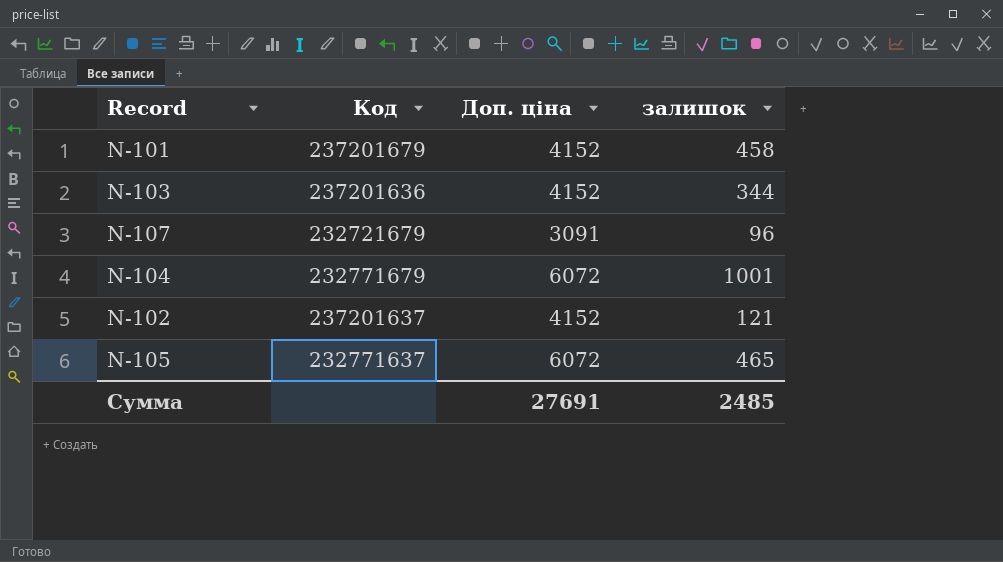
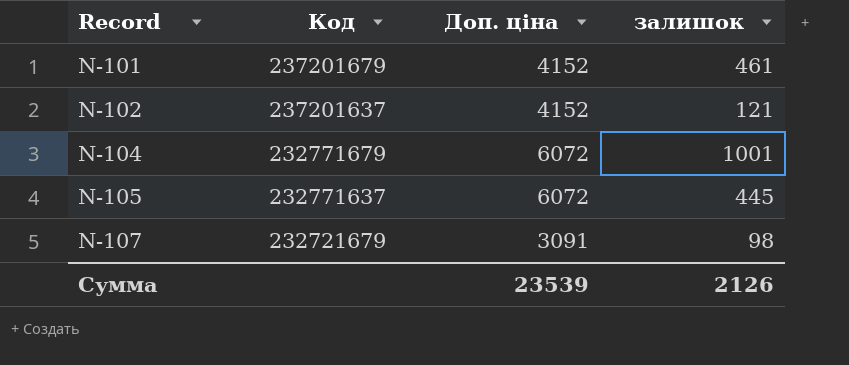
row order: none -> Record ascending
row N-103: 237201636 | 4152 | 344 -> none
N-101 | залишок: 458 -> 461
N-105 | залишок: 465 -> 445
N-107 | залишок: 96 -> 98
Сумма | Доп. ціна: 27691 -> 23539
Сумма | залишок: 2485 -> 2126

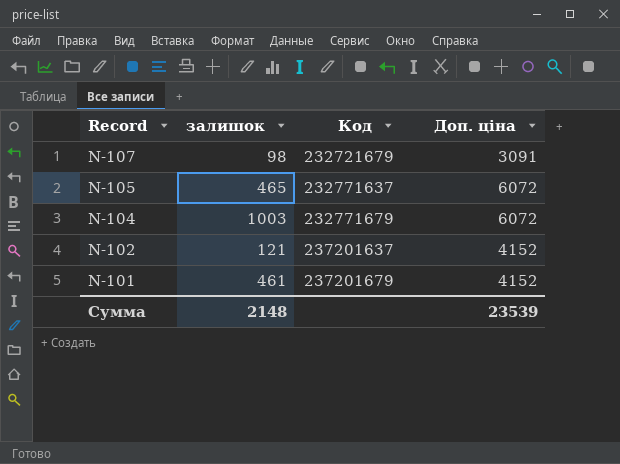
row order: Record ascending -> Record descending
column залишок | position: 4 -> 2
N-105 | залишок: 445 -> 465
N-104 | залишок: 1001 -> 1003
Сумма | залишок: 2126 -> 2148

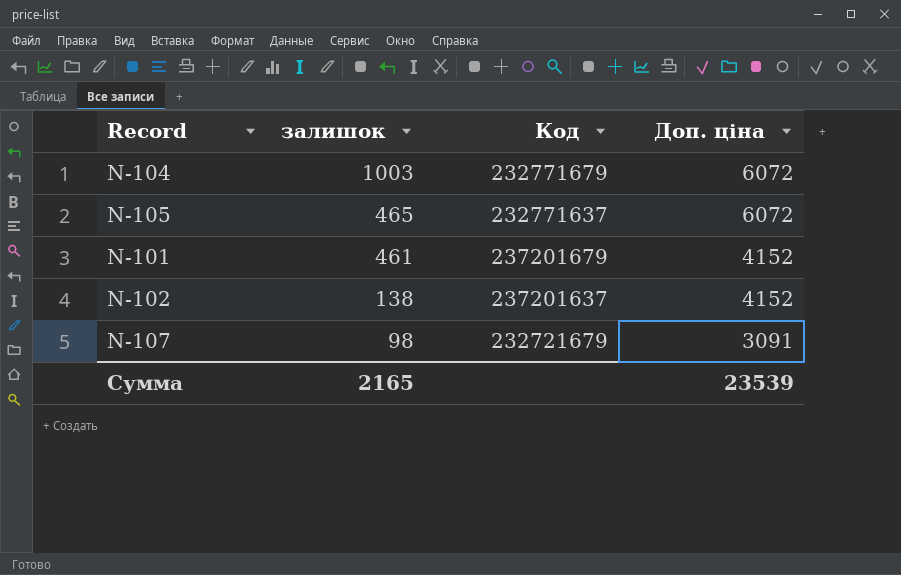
row order: Record descending -> залишок descending
N-102 | залишок: 121 -> 138
Сумма | залишок: 2148 -> 2165

